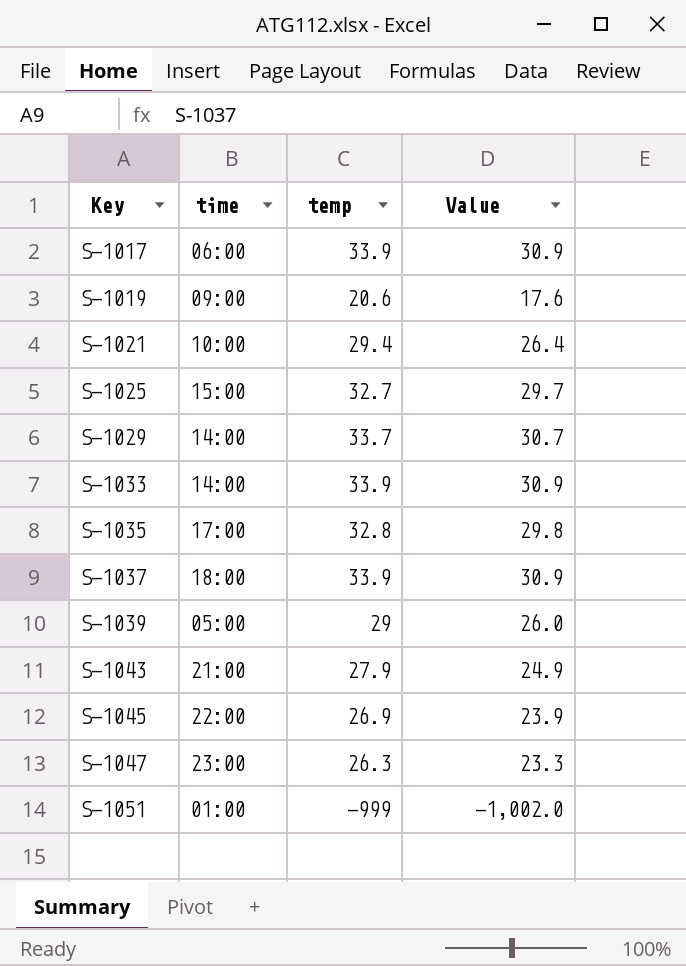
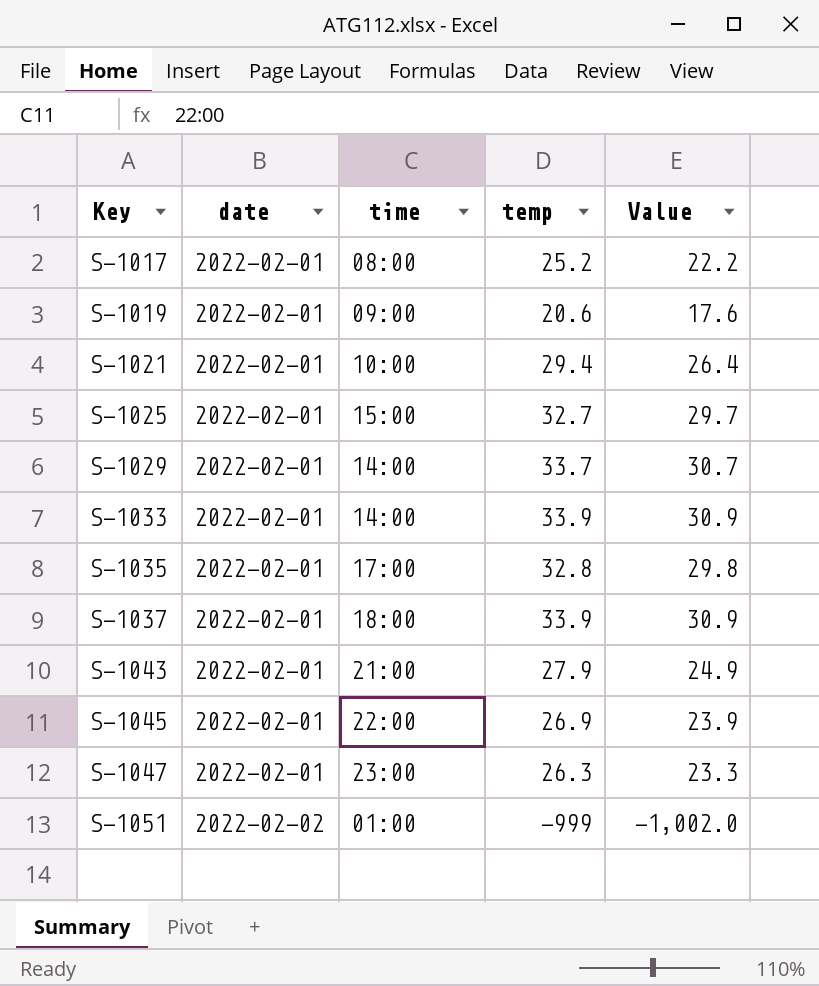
column date | position: none -> 2
row S-1039: 05:00 | 29 | 26.0 -> none
S-1017 | time: 06:00 -> 08:00
S-1017 | temp: 33.9 -> 25.2
S-1017 | Value: 30.9 -> 22.2

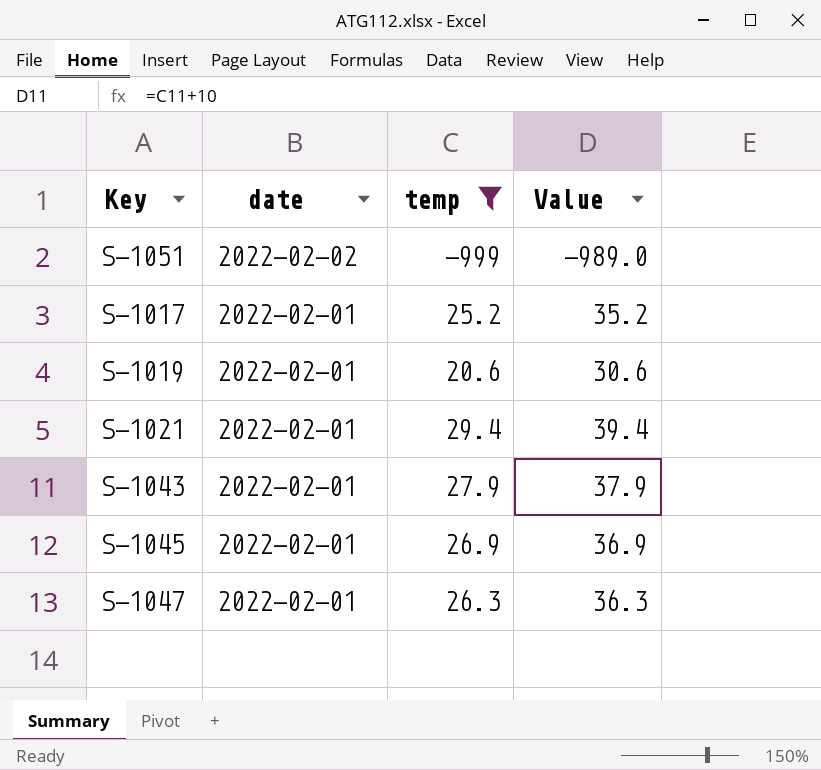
filter: none -> temp <= 29.4
row order: Key ascending -> date descending
column time | position: 3 -> none
column Value | formula: [temp] - 3 -> [temp] + 10

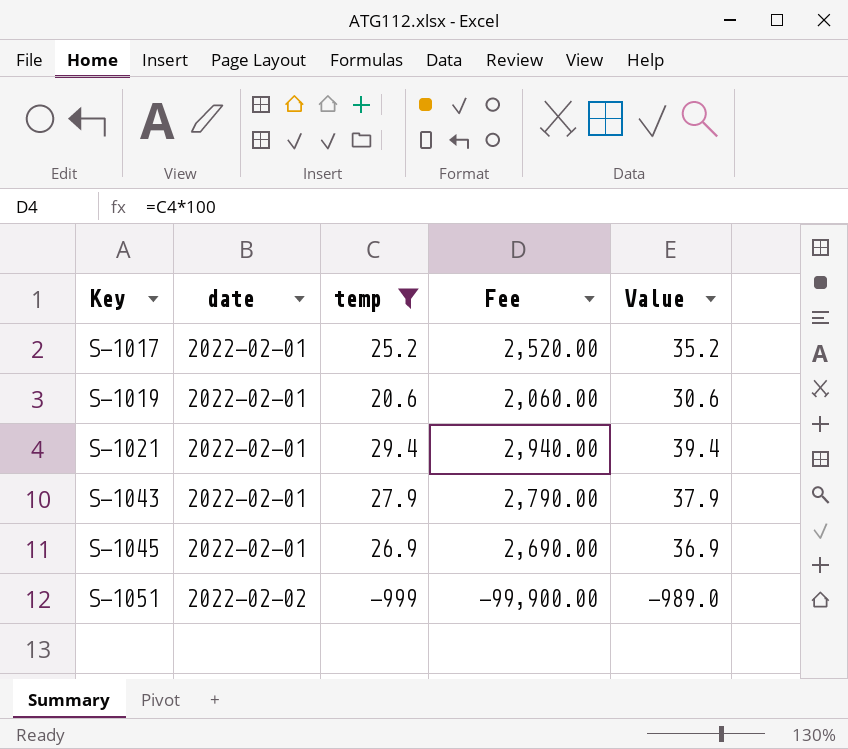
row order: date descending -> Key ascending
column Fee | formula: none -> [temp] * 100
row S-1047: 2022-02-01 | 26.3 | 36.3 -> none

